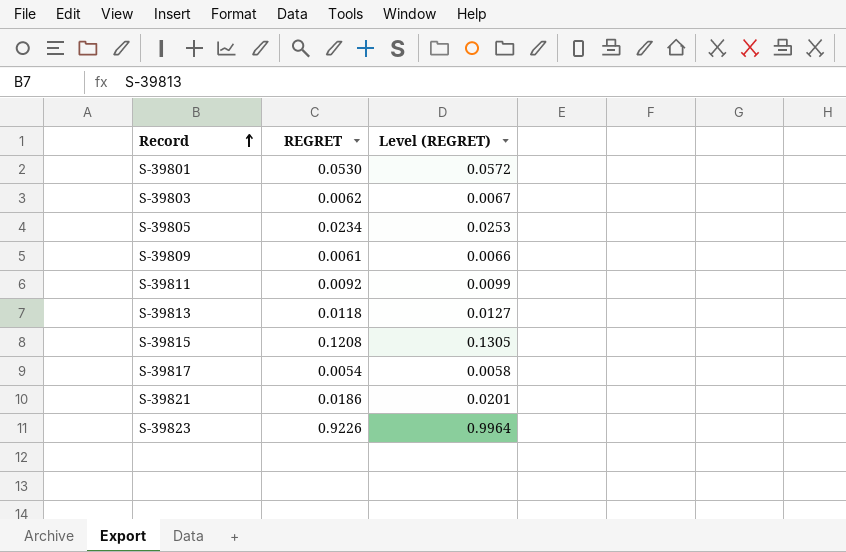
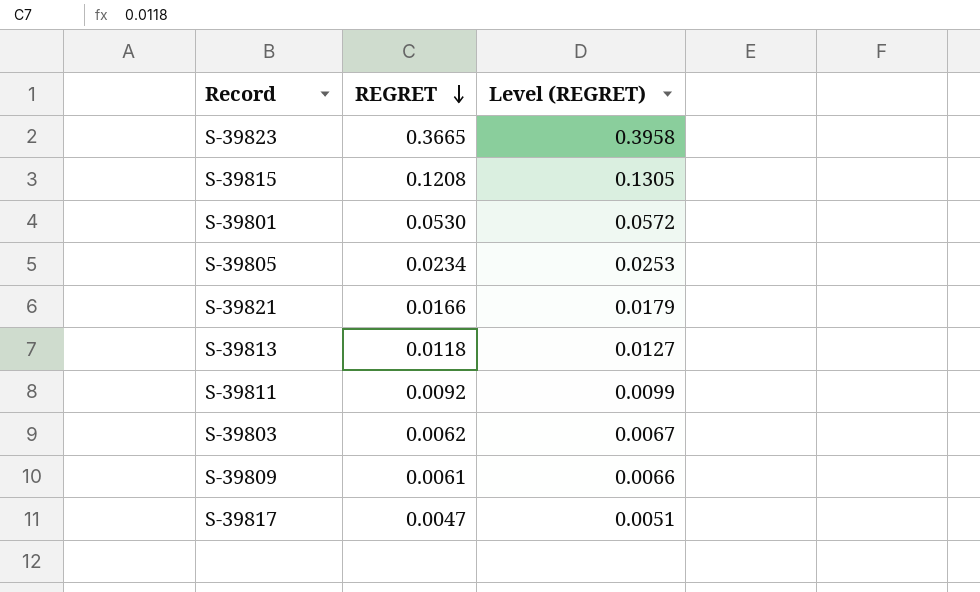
row order: Record ascending -> REGRET descending
S-39823 | REGRET: 0.9226 -> 0.3665
S-39823 | Level (REGRET): 0.9964 -> 0.3958
S-39821 | REGRET: 0.0186 -> 0.0166
S-39821 | Level (REGRET): 0.0201 -> 0.0179
S-39817 | REGRET: 0.0054 -> 0.0047
S-39817 | Level (REGRET): 0.0058 -> 0.0051

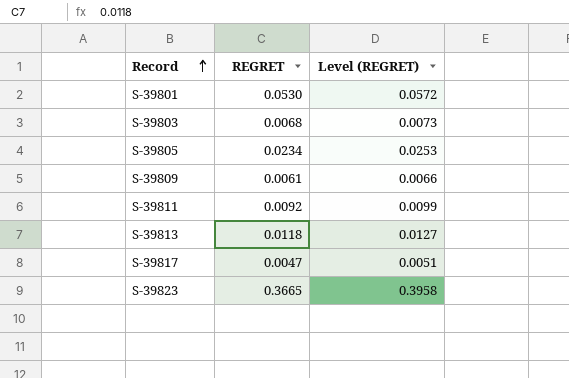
row order: REGRET descending -> Record ascending
row S-39815: 0.1208 | 0.1305 -> none
row S-39821: 0.0166 | 0.0179 -> none
S-39803 | REGRET: 0.0062 -> 0.0068
S-39803 | Level (REGRET): 0.0067 -> 0.0073

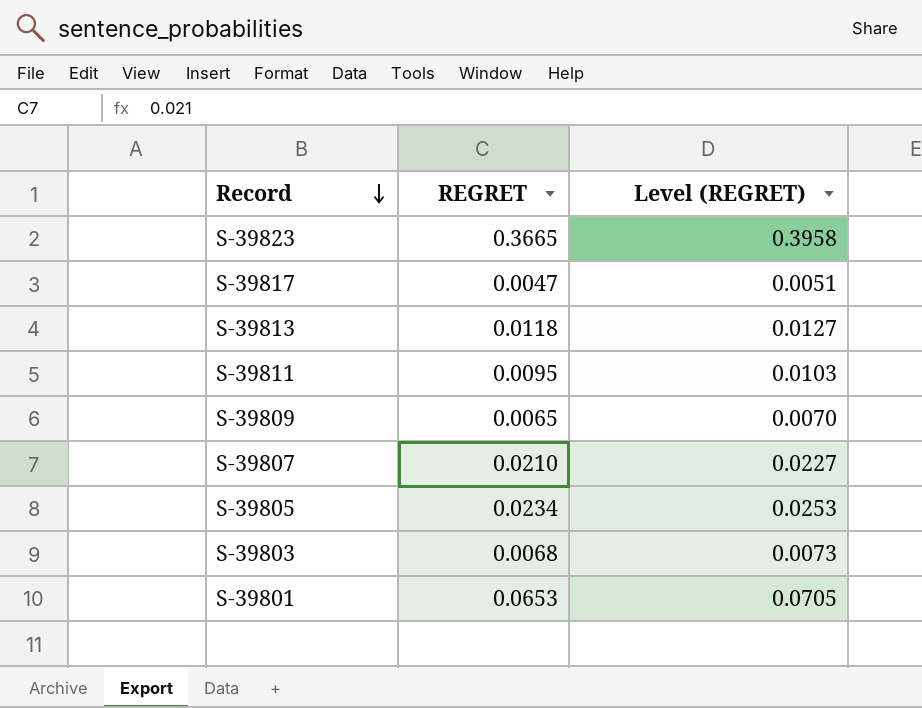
row order: Record ascending -> Record descending
S-39811 | REGRET: 0.0092 -> 0.0095
S-39811 | Level (REGRET): 0.0099 -> 0.0103
S-39809 | REGRET: 0.0061 -> 0.0065
S-39809 | Level (REGRET): 0.0066 -> 0.0070
row S-39807: none -> 0.0210 | 0.0227
S-39801 | REGRET: 0.0530 -> 0.0653
S-39801 | Level (REGRET): 0.0572 -> 0.0705

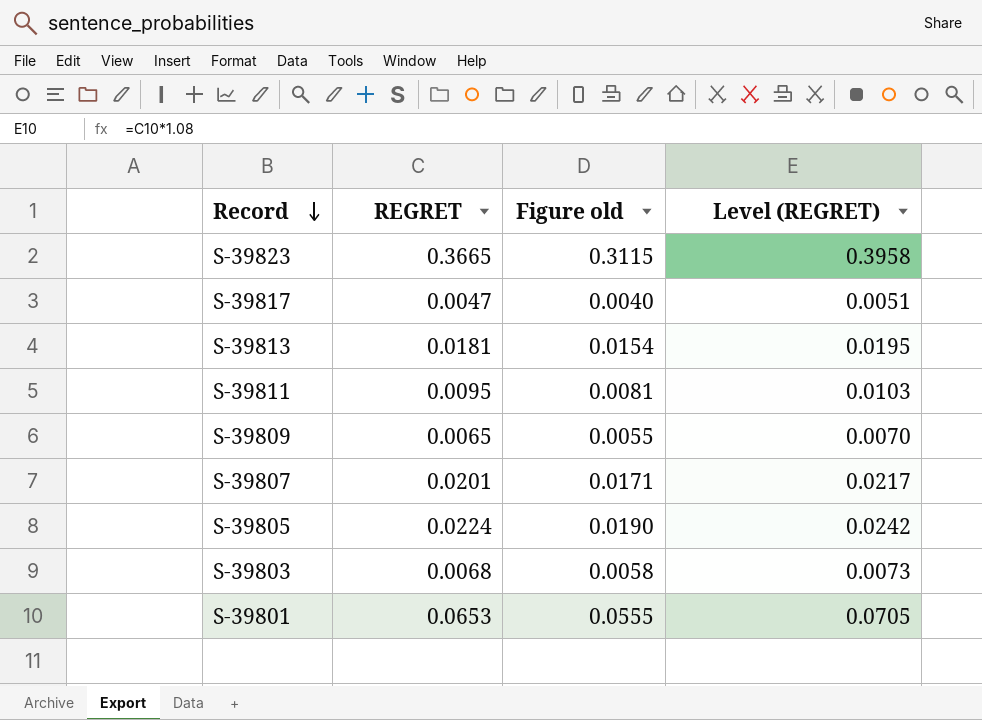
column Figure old | formula: none -> [REGRET] * 0.85
S-39813 | REGRET: 0.0118 -> 0.0181
S-39813 | Level (REGRET): 0.0127 -> 0.0195
S-39807 | REGRET: 0.0210 -> 0.0201
S-39807 | Level (REGRET): 0.0227 -> 0.0217
S-39805 | REGRET: 0.0234 -> 0.0224
S-39805 | Level (REGRET): 0.0253 -> 0.0242

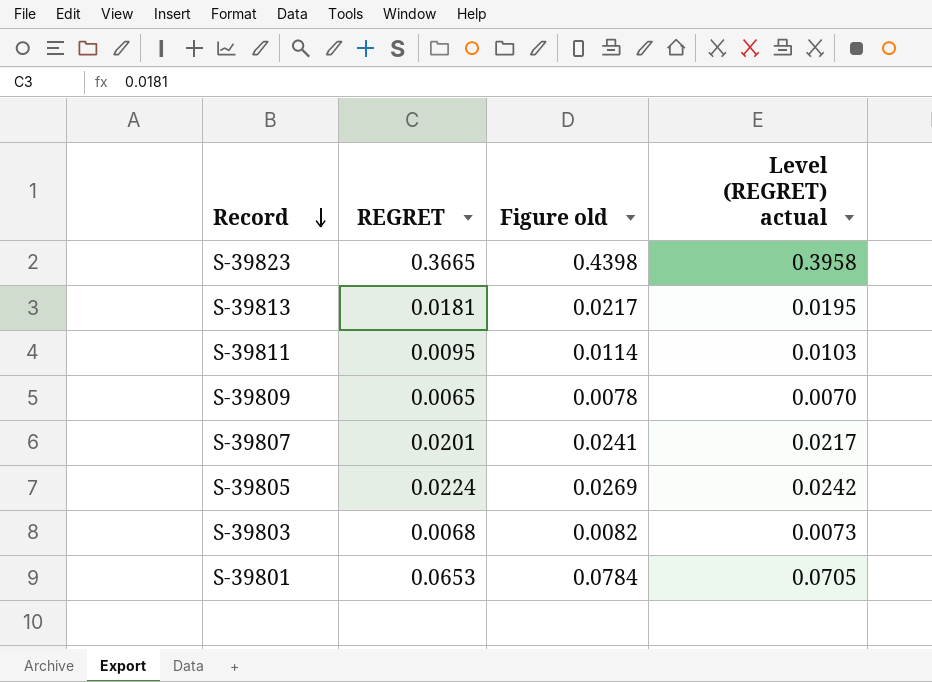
column Figure old | formula: [REGRET] * 0.85 -> [REGRET] * 1.2
column name: Level (REGRET) -> Level (REGRET) actual
row S-39817: 0.0047 | 0.0040 | 0.0051 -> none

